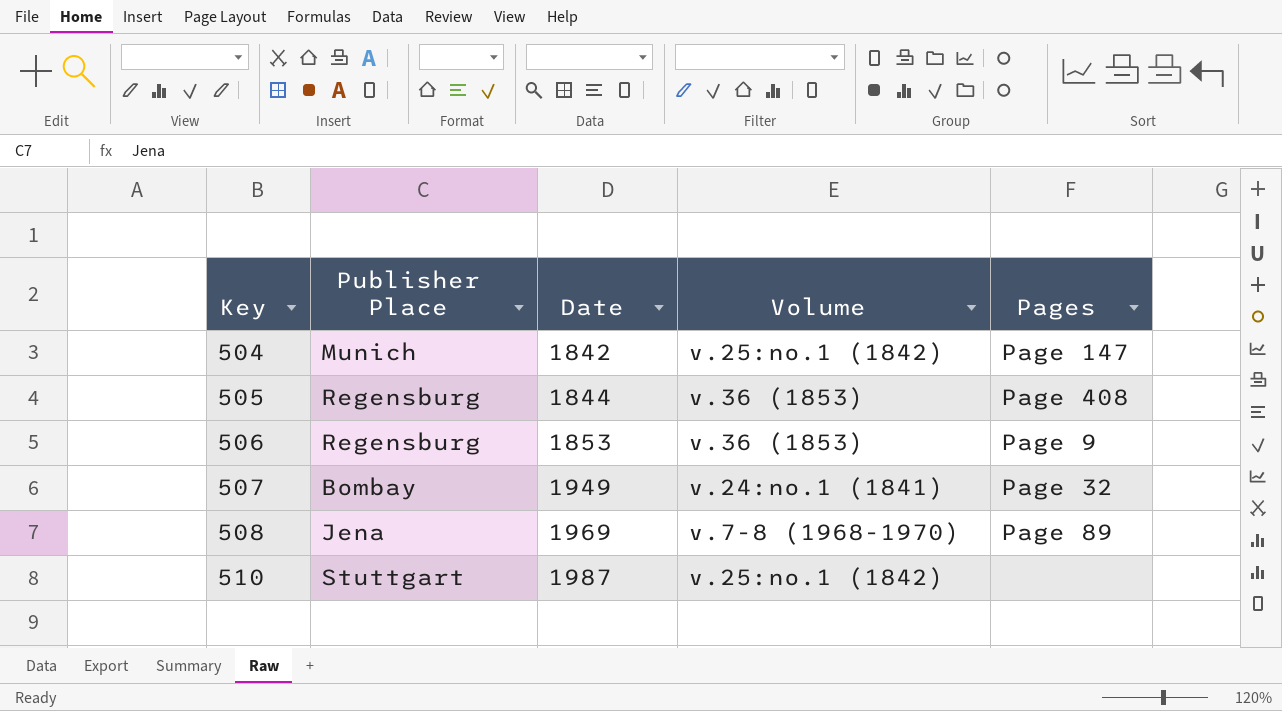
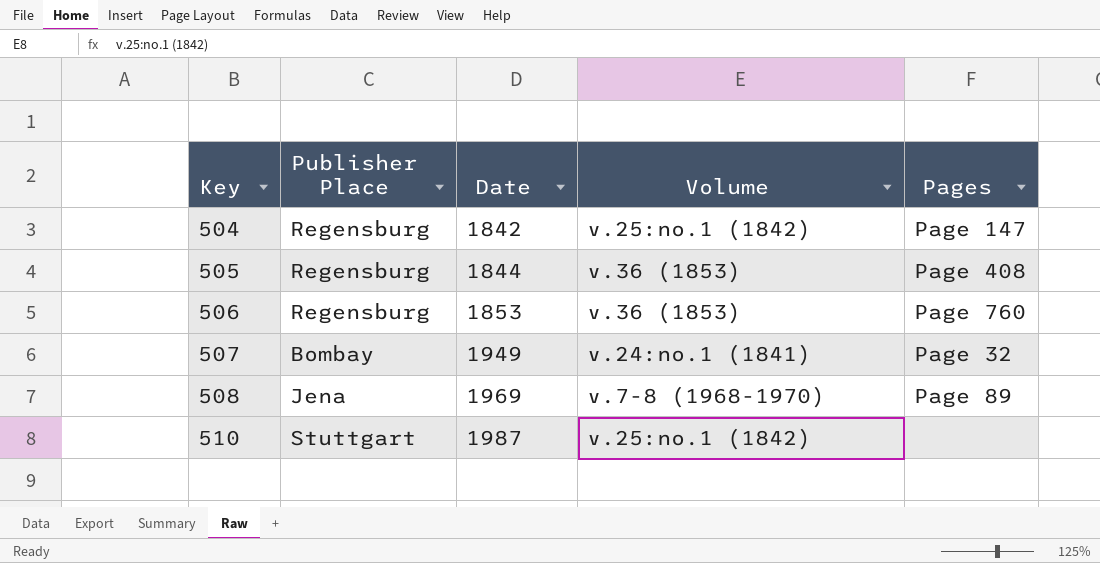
504 | Publisher Place: Munich -> Regensburg
506 | Pages: Page 9 -> Page 760

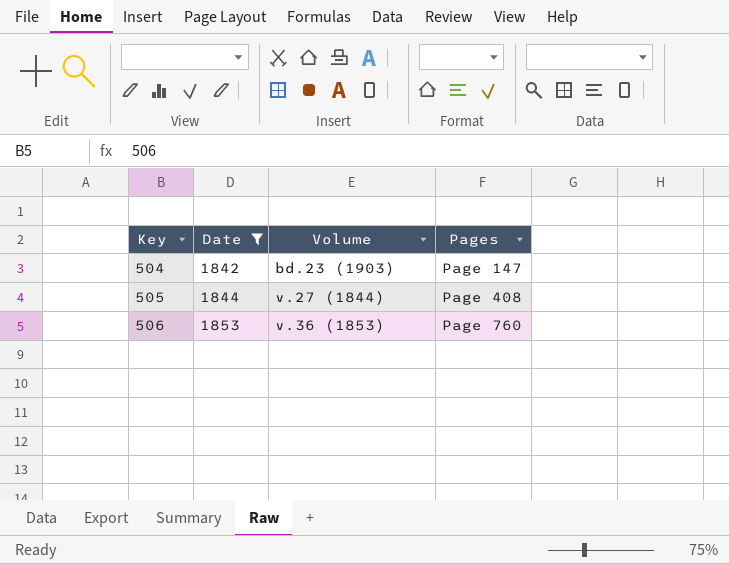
filter: none -> Date <= 1853
column Publisher Place | position: 2 -> none
504 | Volume: v.25:no.1 (1842) -> bd.23 (1903)
505 | Volume: v.36 (1853) -> v.27 (1844)

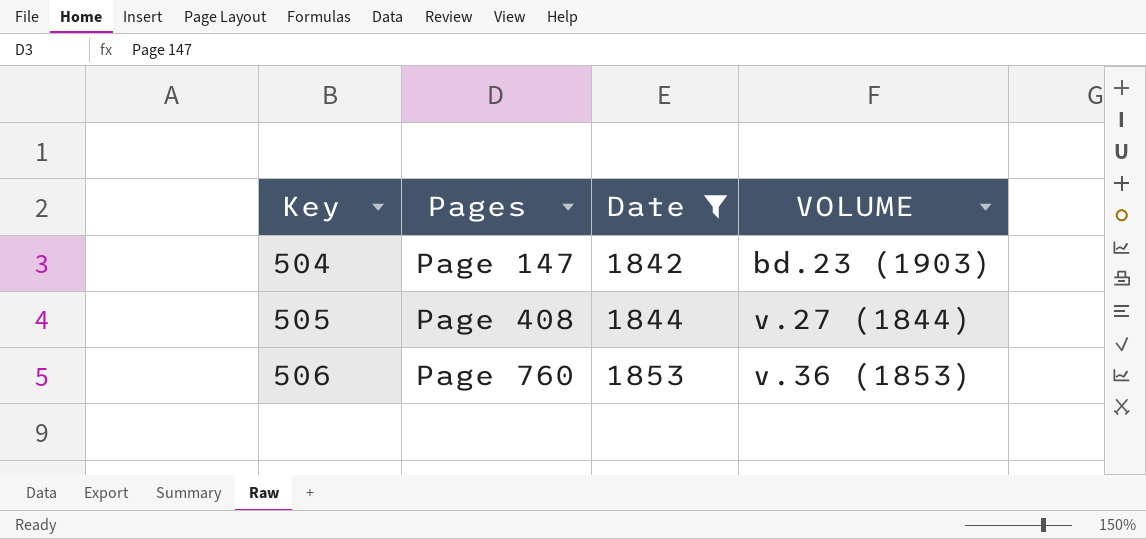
column Pages | position: 4 -> 2
column name: Volume -> VOLUME

